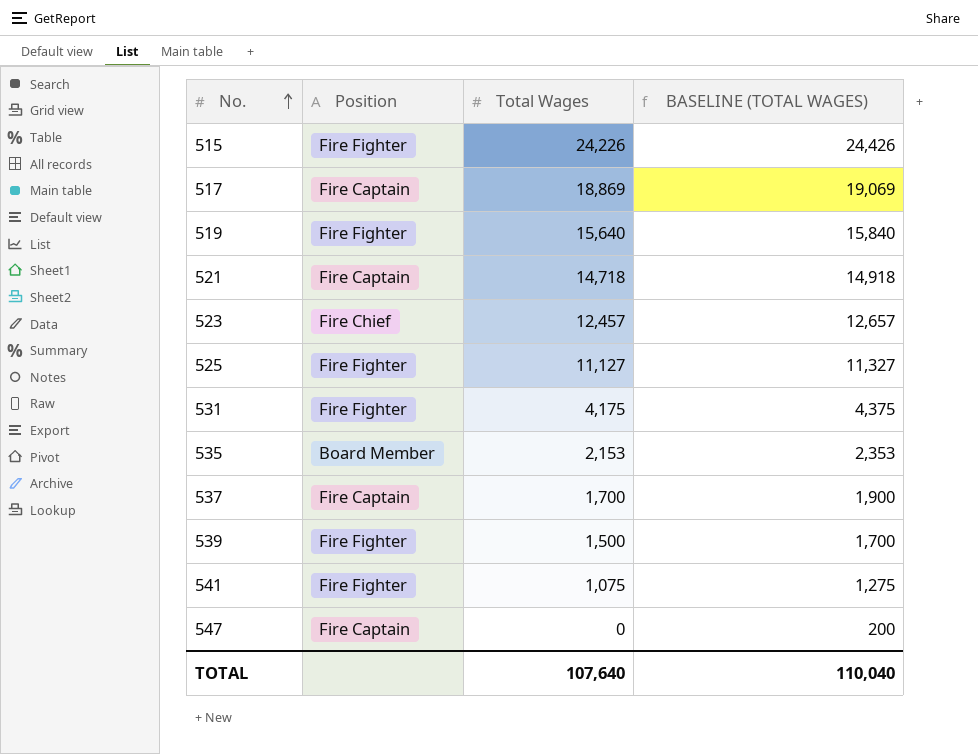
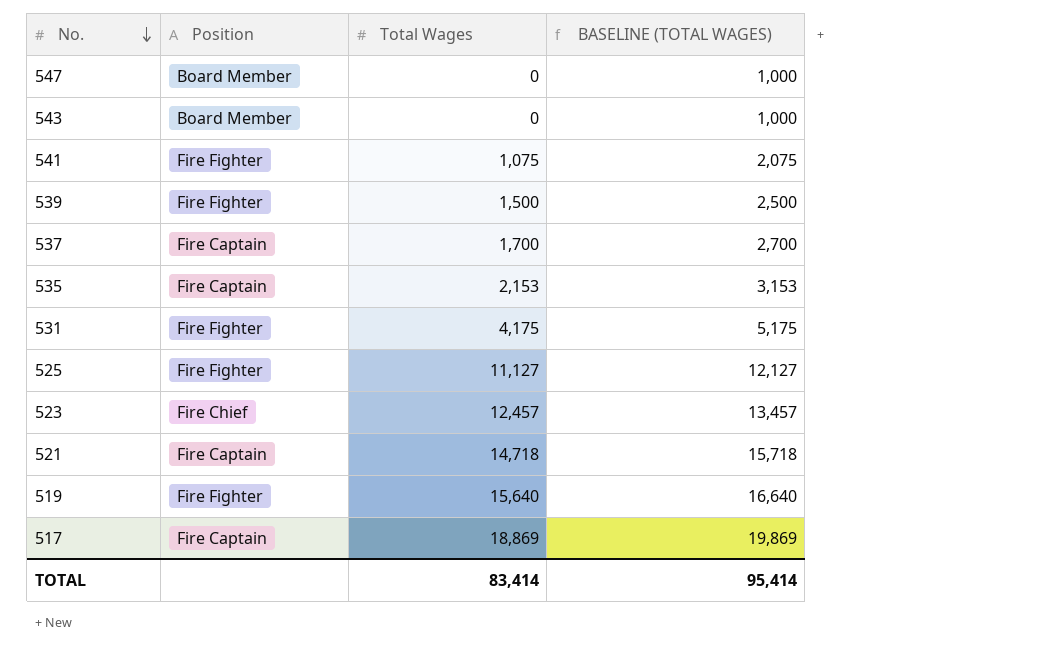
row order: No. ascending -> No. descending
column BASELINE (TOTAL WAGES) | formula: [Total Wages] + 200 -> [Total Wages] + 1000
row 515: Fire Fighter | 24,226 | 24,426 -> none
547 | Position: Fire Captain -> Board Member
row 543: none -> Board Member | 0 | 1,000
535 | Position: Board Member -> Fire Captain
TOTAL | Total Wages: 107,640 -> 83,414
TOTAL | BASELINE (TOTAL WAGES): 110,040 -> 95,414

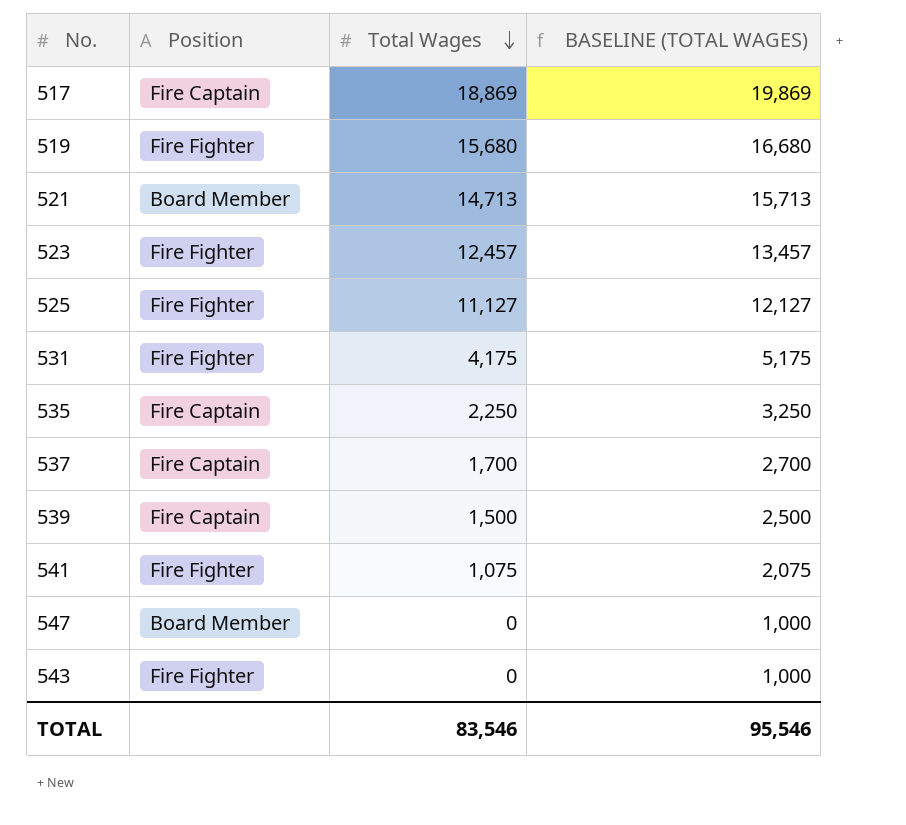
row order: No. descending -> Total Wages descending
519 | Total Wages: 15,640 -> 15,680
519 | BASELINE (TOTAL WAGES): 16,640 -> 16,680
521 | Position: Fire Captain -> Board Member
521 | Total Wages: 14,718 -> 14,713
521 | BASELINE (TOTAL WAGES): 15,718 -> 15,713
523 | Position: Fire Chief -> Fire Fighter
535 | Total Wages: 2,153 -> 2,250
535 | BASELINE (TOTAL WAGES): 3,153 -> 3,250
539 | Position: Fire Fighter -> Fire Captain
543 | Position: Board Member -> Fire Fighter
TOTAL | Total Wages: 83,414 -> 83,546
TOTAL | BASELINE (TOTAL WAGES): 95,414 -> 95,546

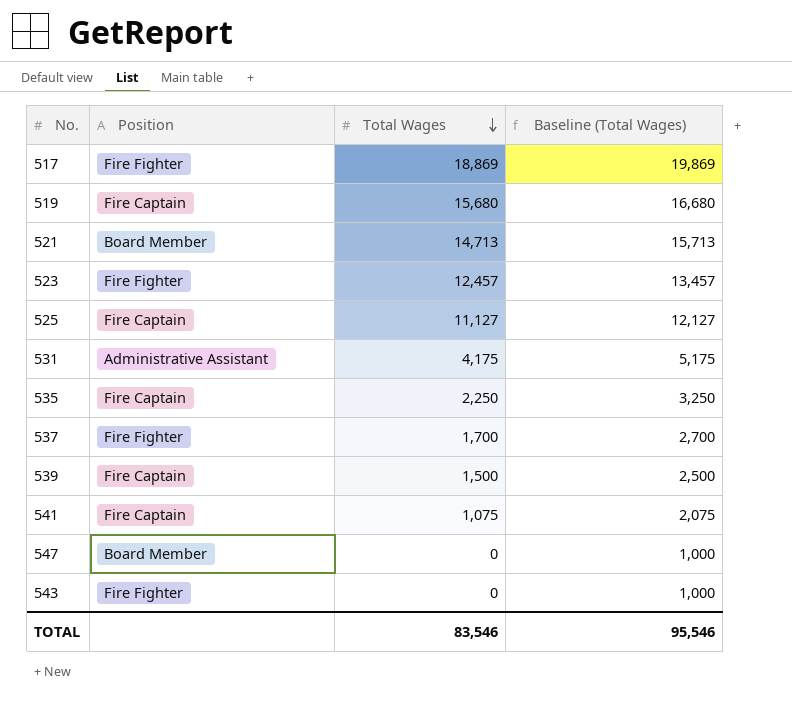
column name: BASELINE (TOTAL WAGES) -> Baseline (Total Wages)
517 | Position: Fire Captain -> Fire Fighter
519 | Position: Fire Fighter -> Fire Captain
525 | Position: Fire Fighter -> Fire Captain
531 | Position: Fire Fighter -> Administrative Assistant
537 | Position: Fire Captain -> Fire Fighter
541 | Position: Fire Fighter -> Fire Captain

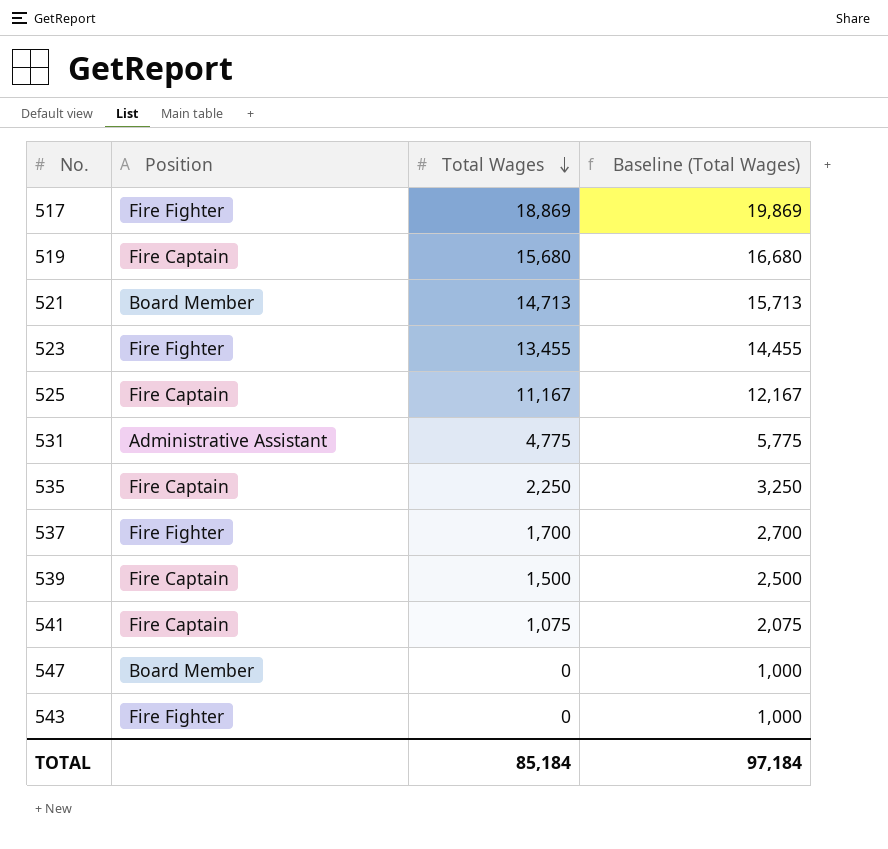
523 | Total Wages: 12,457 -> 13,455
523 | Baseline (Total Wages): 13,457 -> 14,455
525 | Total Wages: 11,127 -> 11,167
525 | Baseline (Total Wages): 12,127 -> 12,167
531 | Total Wages: 4,175 -> 4,775
531 | Baseline (Total Wages): 5,175 -> 5,775
TOTAL | Total Wages: 83,546 -> 85,184
TOTAL | Baseline (Total Wages): 95,546 -> 97,184

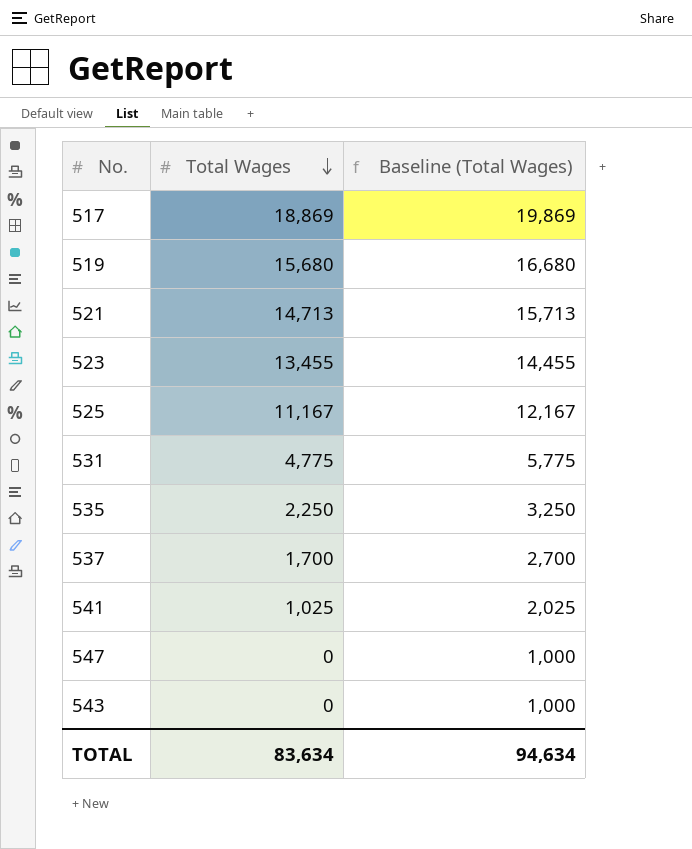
column Position | position: 2 -> none
row 539: Fire Captain | 1,500 | 2,500 -> none
541 | Total Wages: 1,075 -> 1,025
541 | Baseline (Total Wages): 2,075 -> 2,025
TOTAL | Total Wages: 85,184 -> 83,634
TOTAL | Baseline (Total Wages): 97,184 -> 94,634

